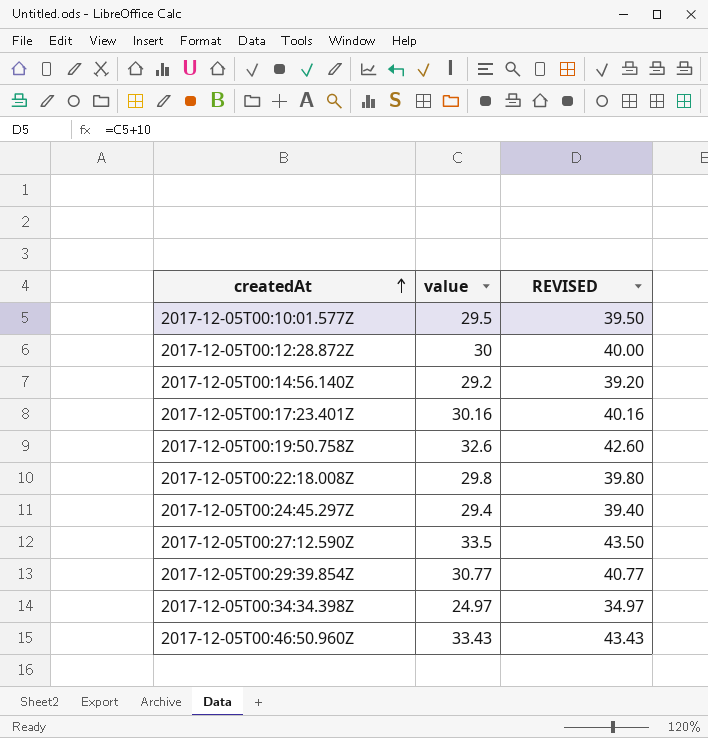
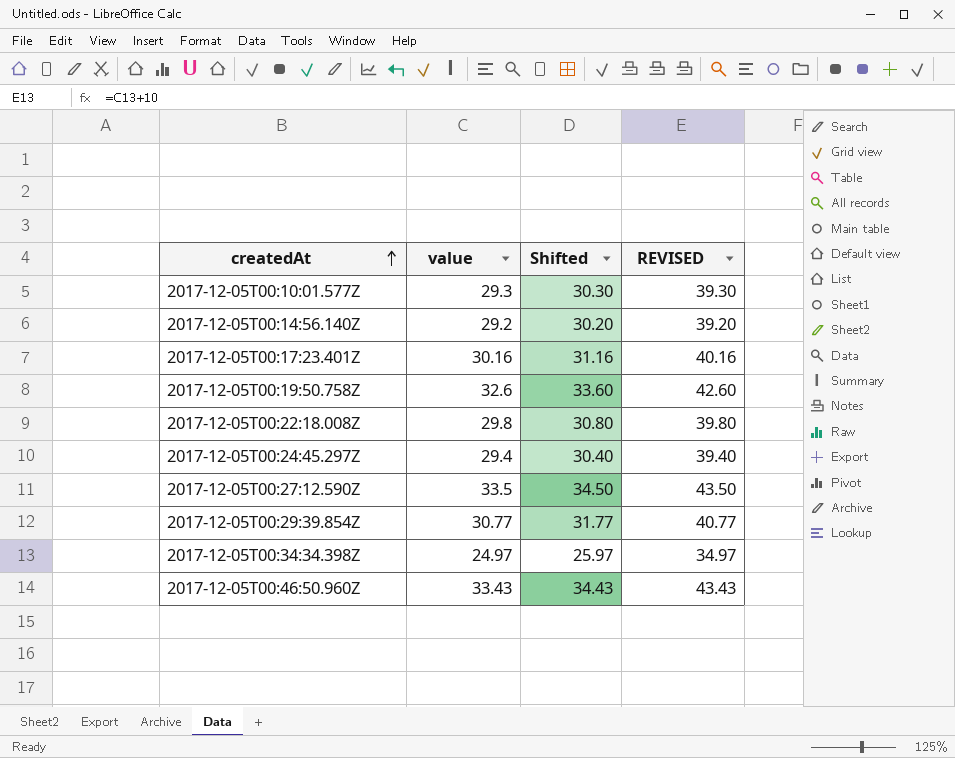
column Shifted | formula: none -> [value] + 1
row 2017-12-05T00:12:28.872Z: 30 | 40.00 -> none
2017-12-05T00:10:01.577Z | value: 29.5 -> 29.3
2017-12-05T00:10:01.577Z | REVISED: 39.50 -> 39.30

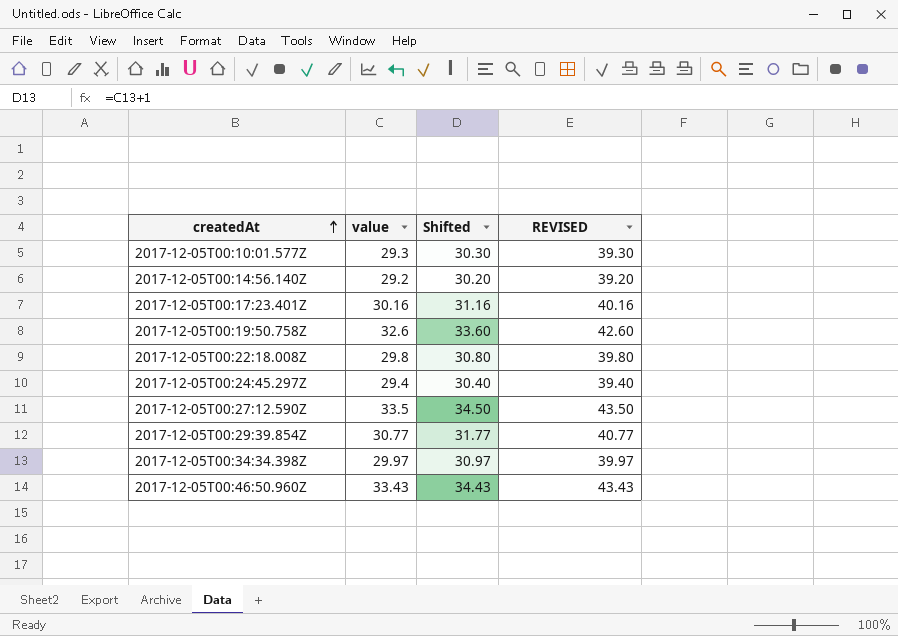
2017-12-05T00:34:34.398Z | value: 24.97 -> 29.97
2017-12-05T00:34:34.398Z | Shifted: 25.97 -> 30.97
2017-12-05T00:34:34.398Z | REVISED: 34.97 -> 39.97

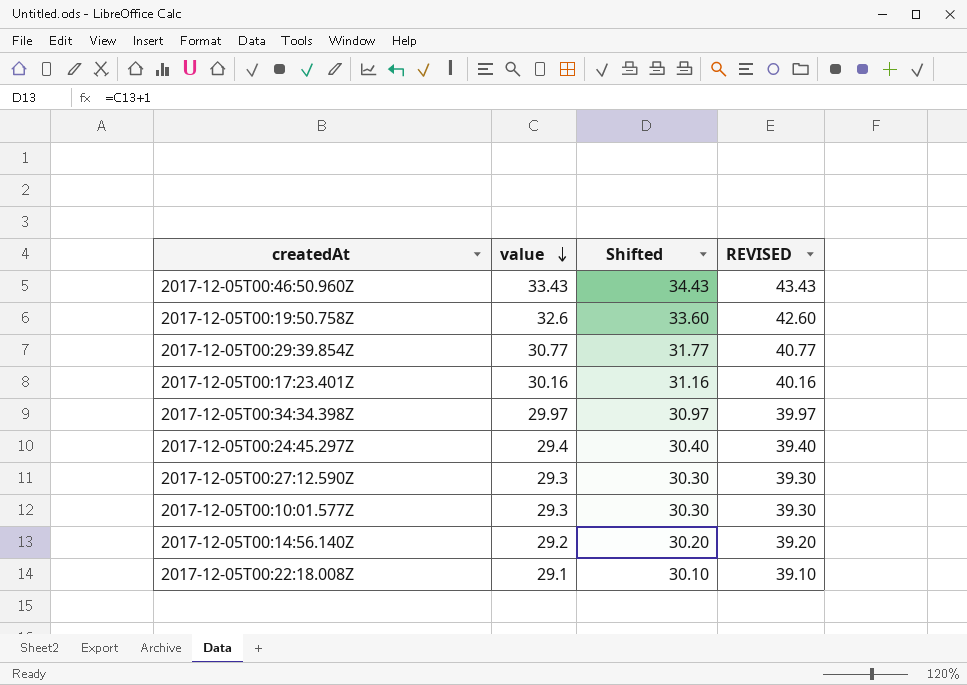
row order: createdAt ascending -> value descending
2017-12-05T00:27:12.590Z | value: 33.5 -> 29.3
2017-12-05T00:27:12.590Z | Shifted: 34.50 -> 30.30
2017-12-05T00:27:12.590Z | REVISED: 43.50 -> 39.30
2017-12-05T00:22:18.008Z | value: 29.8 -> 29.1
2017-12-05T00:22:18.008Z | Shifted: 30.80 -> 30.10
2017-12-05T00:22:18.008Z | REVISED: 39.80 -> 39.10

